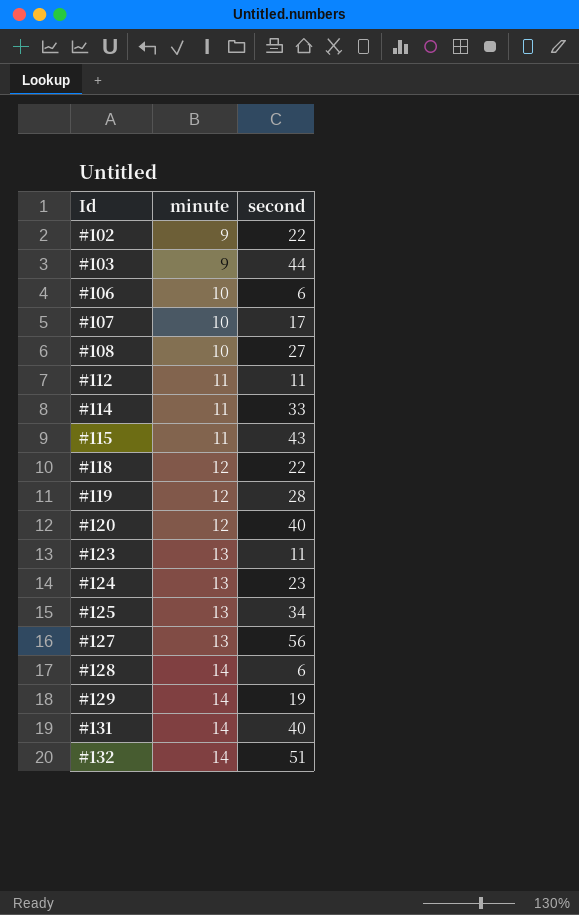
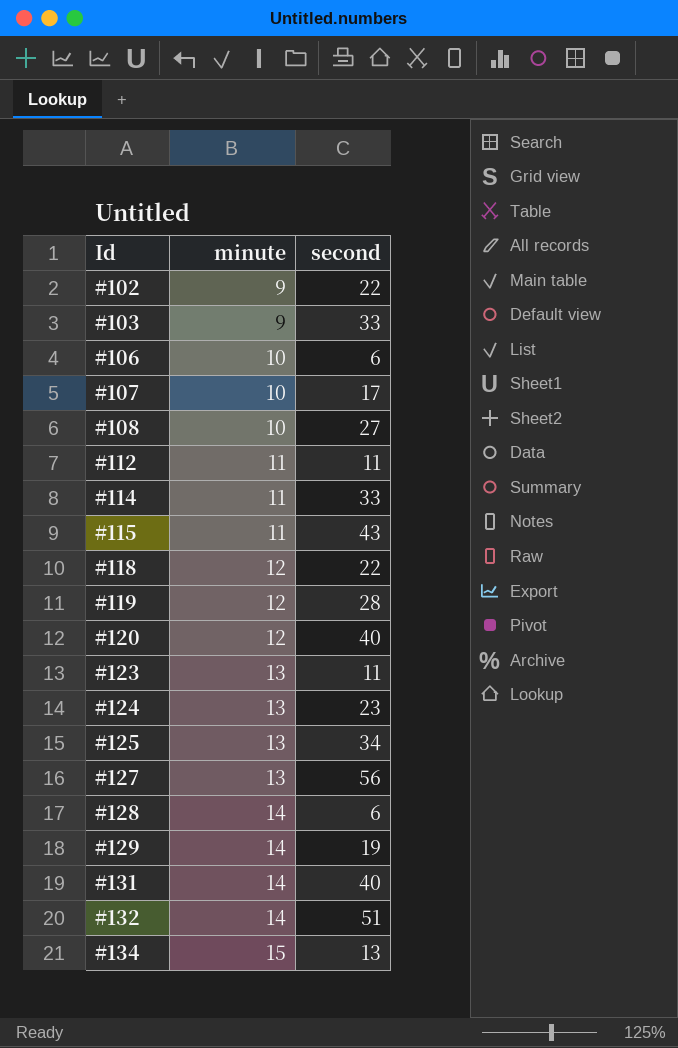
#103 | second: 44 -> 33
row #134: none -> 15 | 13

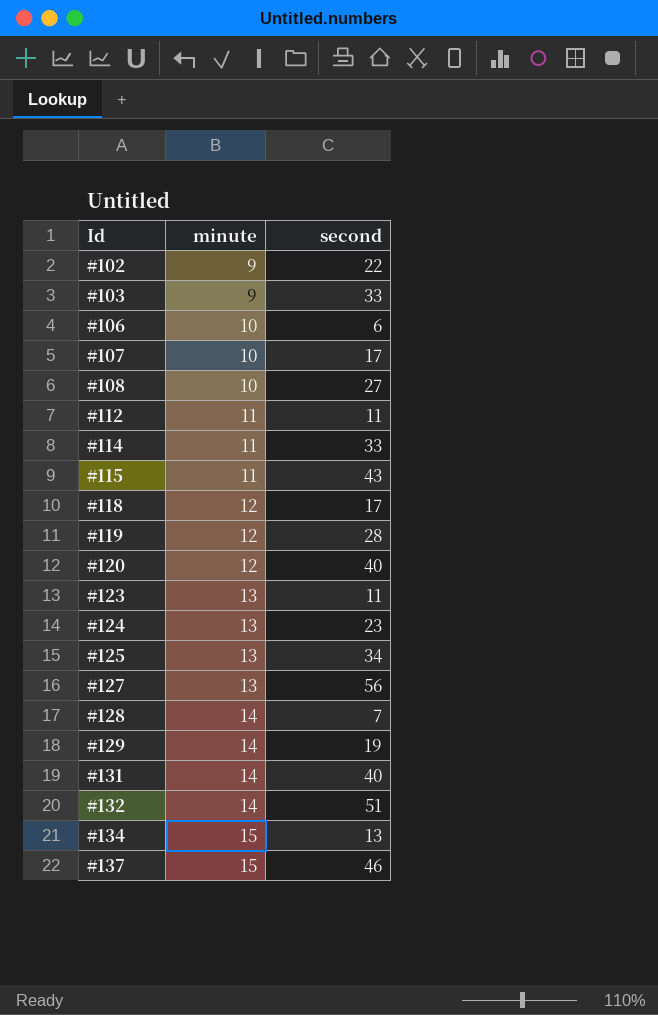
#118 | second: 22 -> 17
#128 | second: 6 -> 7
row #137: none -> 15 | 46

